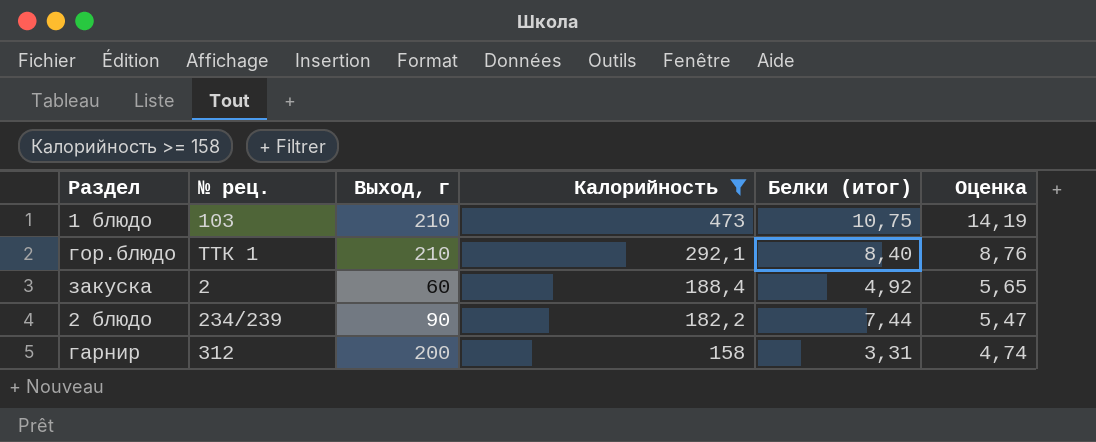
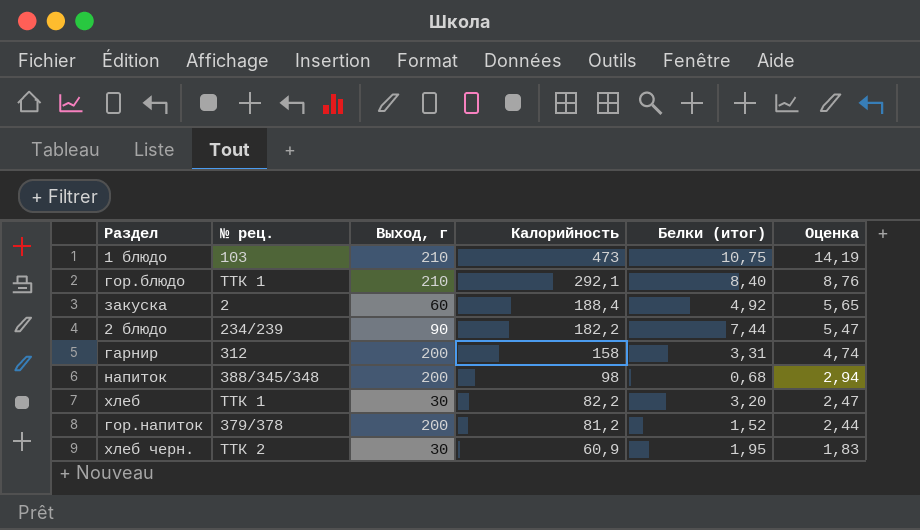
filter: Калорийность >= 158 -> none

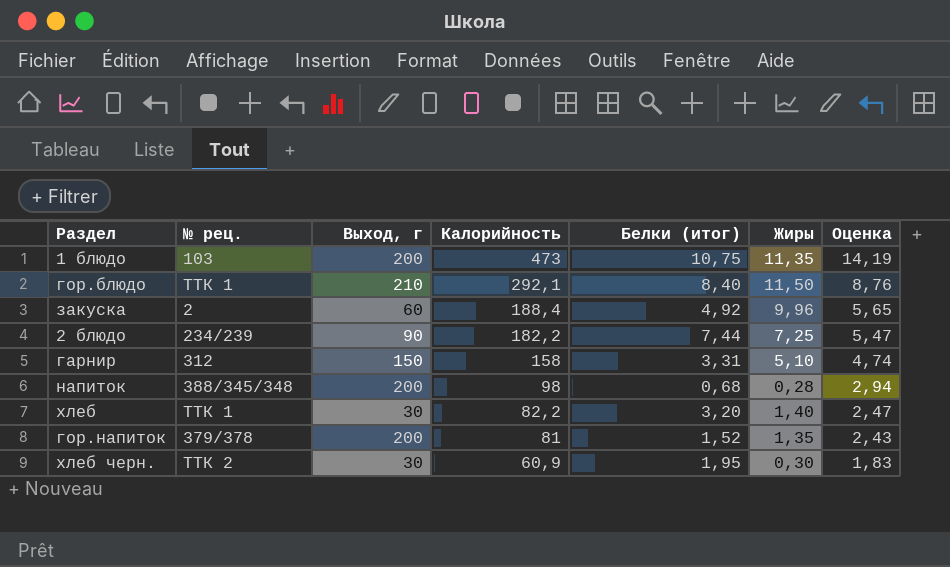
column Жиры | position: none -> 6
1 блюдо | Выход, г: 210 -> 200
гарнир | Выход, г: 200 -> 150
гор.напиток | Калорийность: 81,2 -> 81
гор.напиток | Оценка: 2,44 -> 2,43

